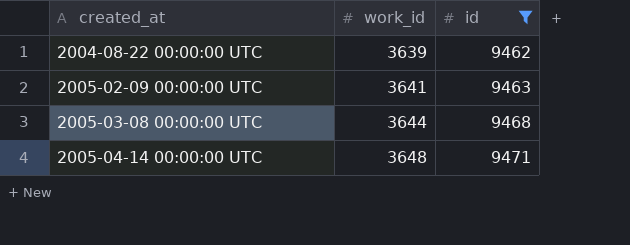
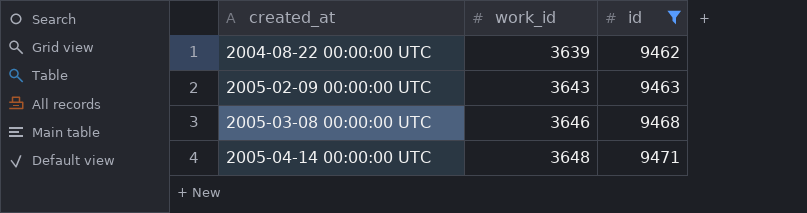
2005-02-09 00:00:00 UTC | work_id: 3641 -> 3643
2005-03-08 00:00:00 UTC | work_id: 3644 -> 3646

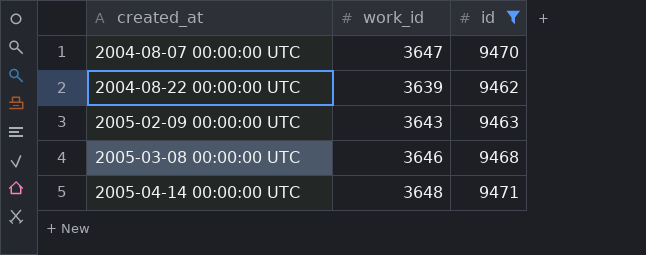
row 2004-08-07 00:00:00 UTC: none -> 3647 | 9470

